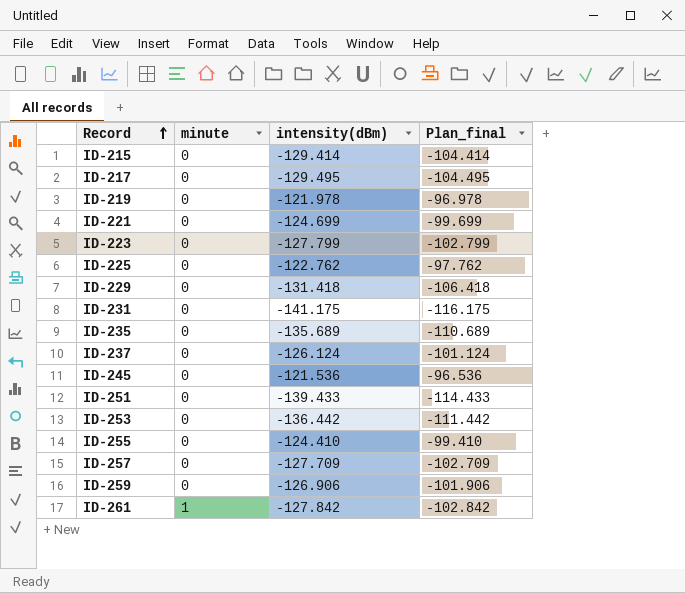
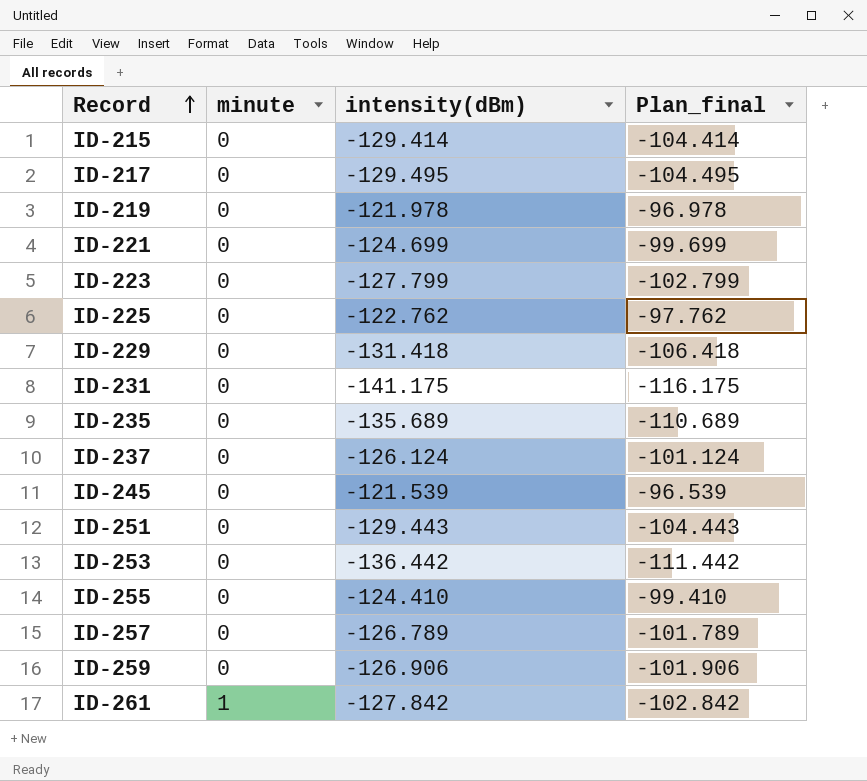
ID-245 | intensity(dBm): -121.536 -> -121.539
ID-245 | Plan_final: -96.536 -> -96.539
ID-251 | intensity(dBm): -139.433 -> -129.443
ID-251 | Plan_final: -114.433 -> -104.443
ID-257 | intensity(dBm): -127.709 -> -126.789
ID-257 | Plan_final: -102.709 -> -101.789

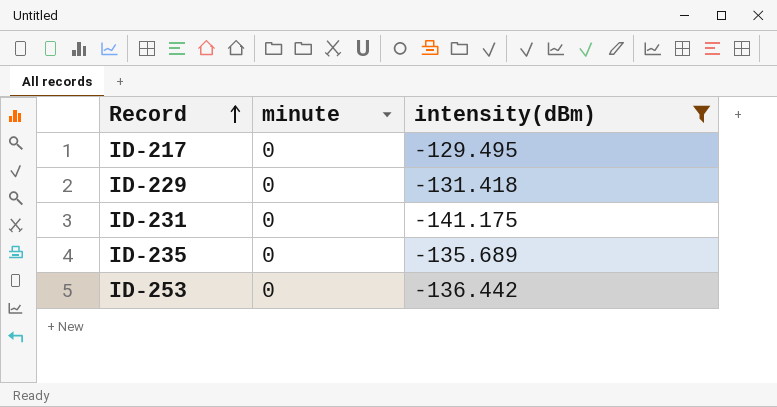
filter: none -> intensity(dBm) <= -129.495
column Plan_final | formula: [intensity(dBm)] + 25 -> none

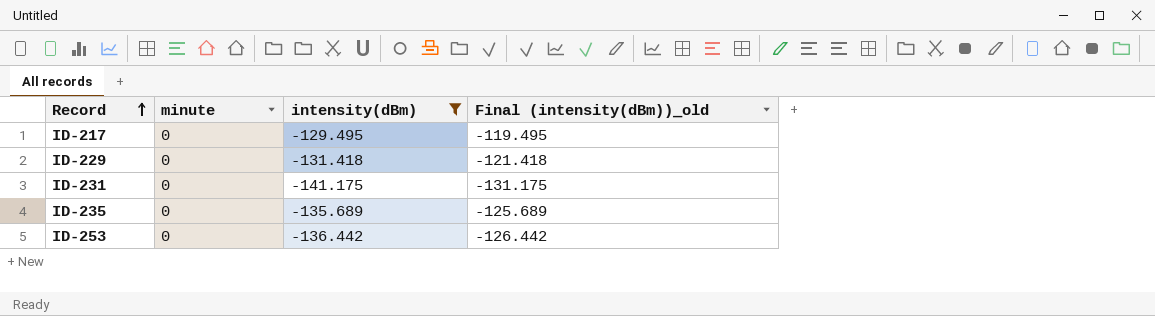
column Final (intensity(dBm))_old | formula: none -> [intensity(dBm)] + 10

